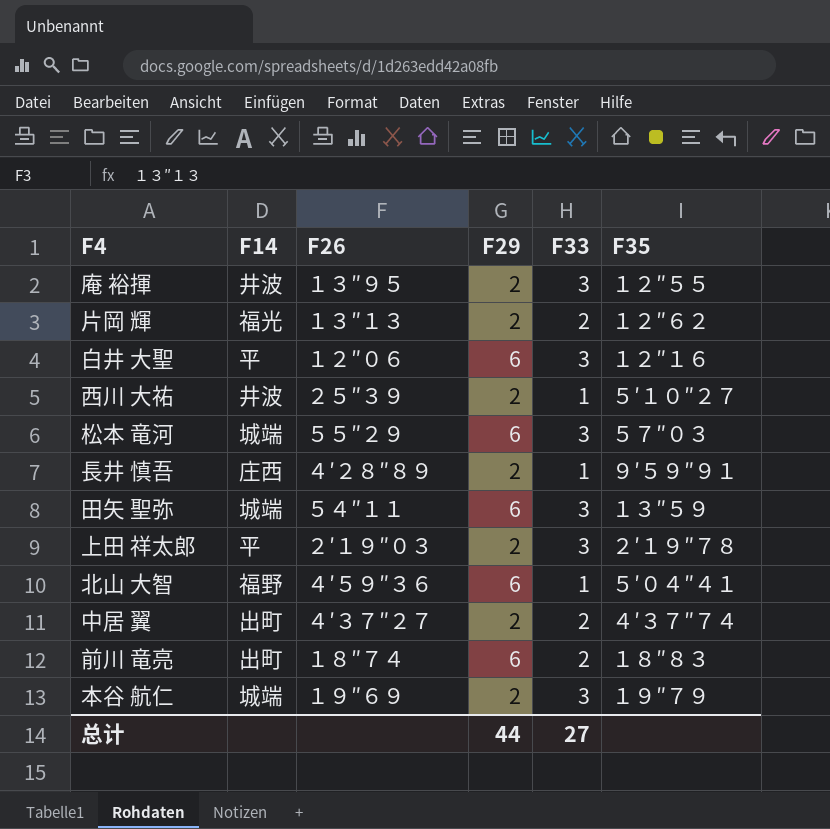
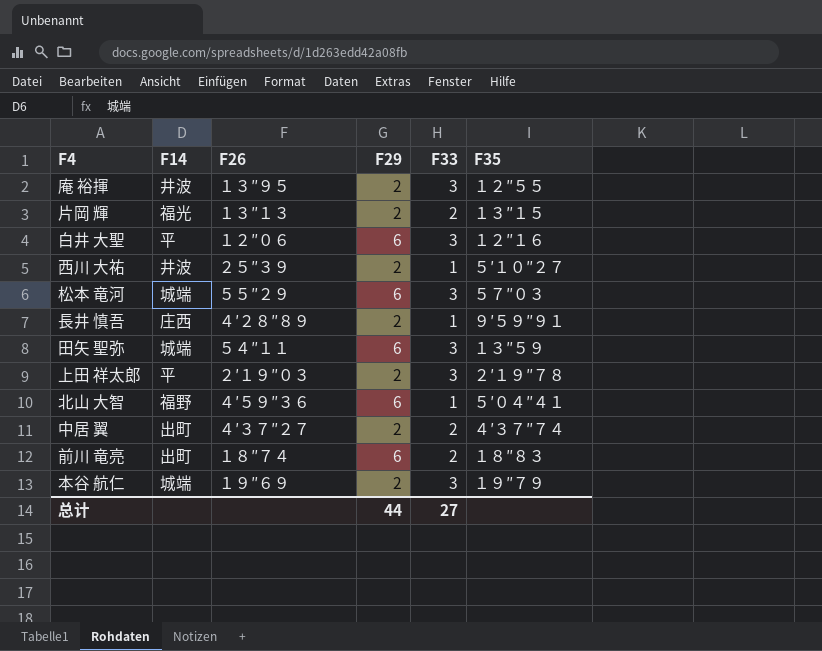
片岡 輝 | F35: １２″６２ -> １３″１５

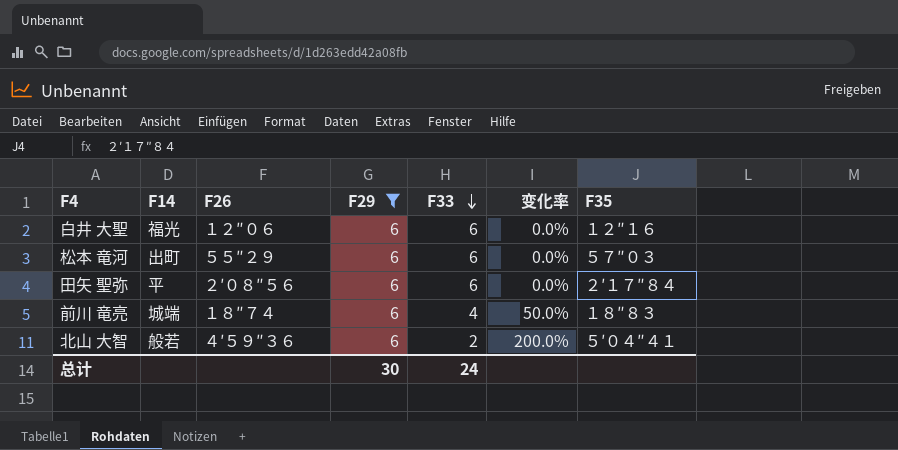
filter: none -> F29 = 6
row order: none -> F33 descending
column 变化率 | formula: none -> ([F29] - [F33]) / [F33]
白井 大聖 | F14: 平 -> 福光
白井 大聖 | F33: 3 -> 6
松本 竜河 | F14: 城端 -> 出町
松本 竜河 | F33: 3 -> 6
田矢 聖弥 | F14: 城端 -> 平
田矢 聖弥 | F26: ５４″１１ -> ２′０８″５６
田矢 聖弥 | F33: 3 -> 6
田矢 聖弥 | F35: １３″５９ -> ２′１７″８４
前川 竜亮 | F14: 出町 -> 城端
前川 竜亮 | F33: 2 -> 4
北山 大智 | F14: 福野 -> 般若
北山 大智 | F33: 1 -> 2
总计 | F29: 44 -> 30
总计 | F33: 27 -> 24

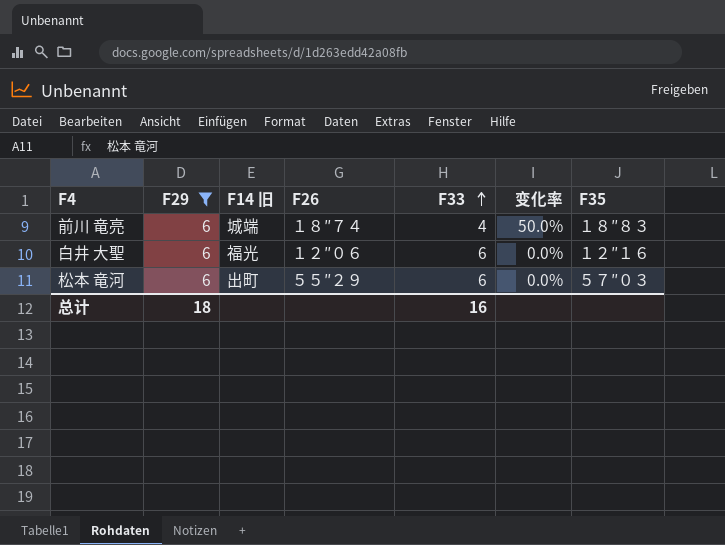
row order: F33 descending -> F33 ascending
column F29 | position: 4 -> 2
column name: F14 -> F14 旧
row 田矢 聖弥: 平 | ２′０８″５６ | 6 | 6 | 0.0% | ２′１７″８４ -> none
row 北山 大智: 般若 | ４′５９″３６ | 6 | 2 | 200.0% | ５′０４″４１ -> none
总计 | F29: 30 -> 18
总计 | F33: 24 -> 16

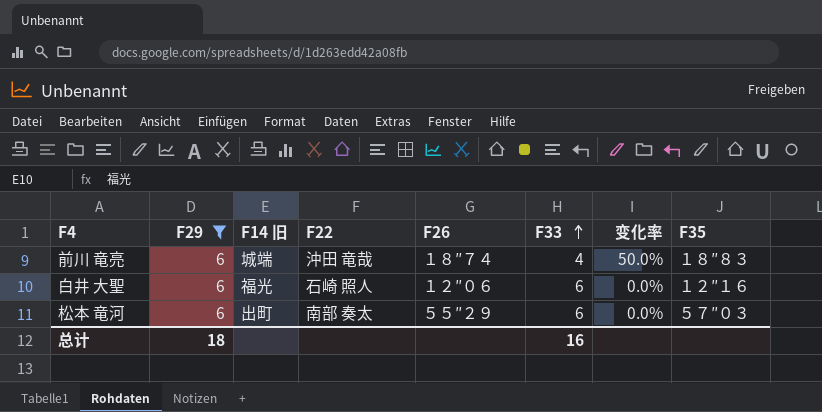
column F22 | position: none -> 4

